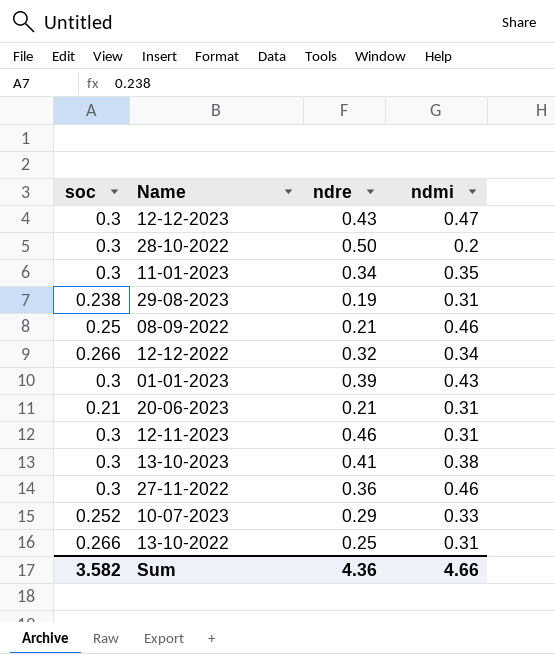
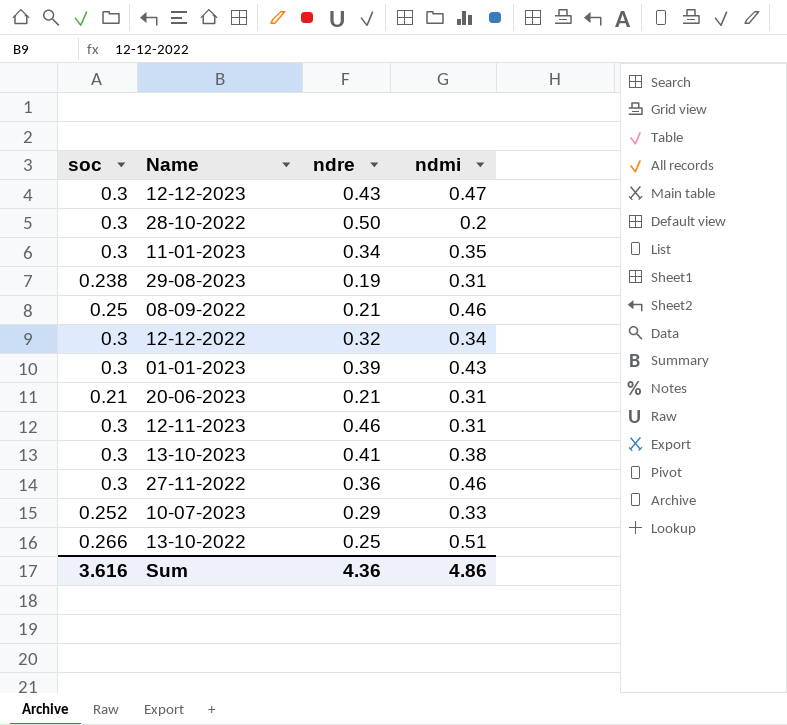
12-12-2022 | soc: 0.266 -> 0.3
13-10-2022 | ndmi: 0.31 -> 0.51
Sum | soc: 3.582 -> 3.616
Sum | ndmi: 4.66 -> 4.86

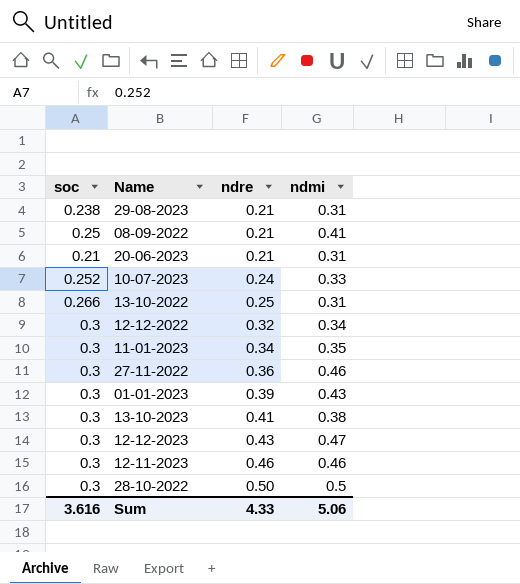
row order: none -> ndre ascending
29-08-2023 | ndre: 0.19 -> 0.21
08-09-2022 | ndmi: 0.46 -> 0.41
10-07-2023 | ndre: 0.29 -> 0.24
13-10-2022 | ndmi: 0.51 -> 0.31
12-11-2023 | ndmi: 0.31 -> 0.46
28-10-2022 | ndmi: 0.2 -> 0.5
Sum | ndre: 4.36 -> 4.33
Sum | ndmi: 4.86 -> 5.06

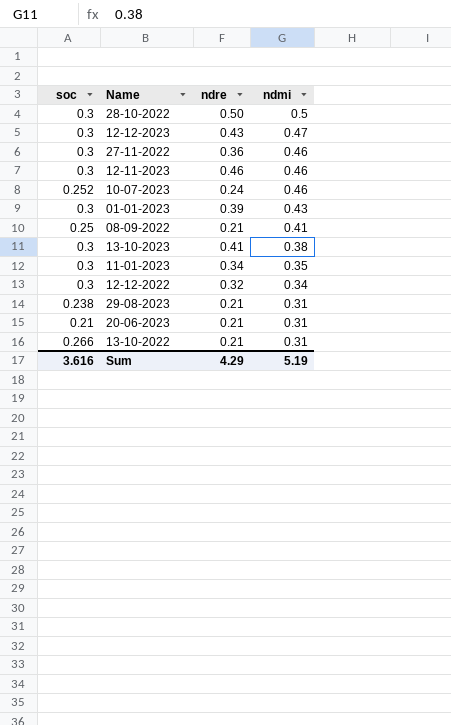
row order: ndre ascending -> ndmi descending
10-07-2023 | ndmi: 0.33 -> 0.46
13-10-2022 | ndre: 0.25 -> 0.21
Sum | ndre: 4.33 -> 4.29
Sum | ndmi: 5.06 -> 5.19

